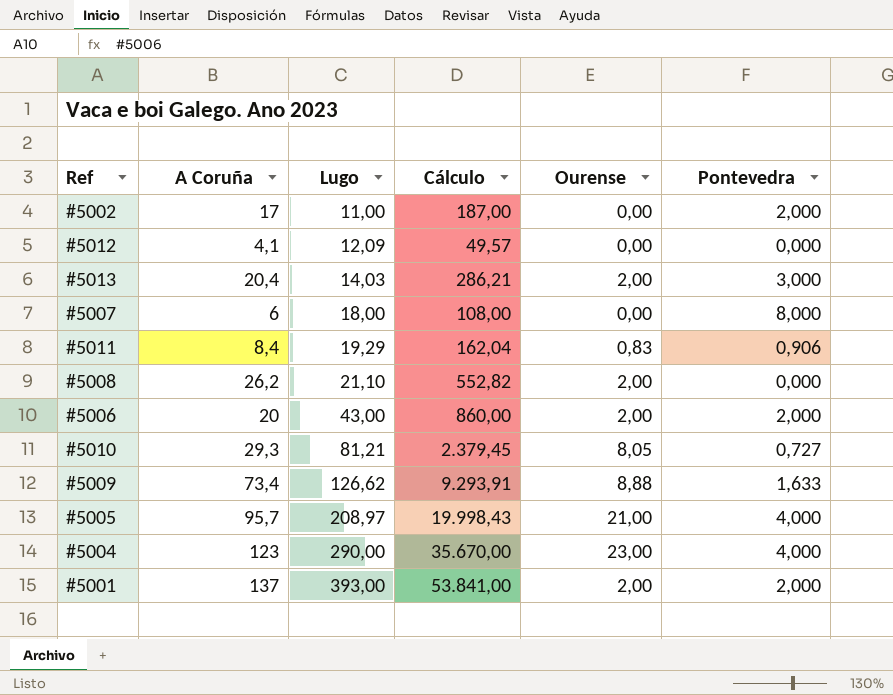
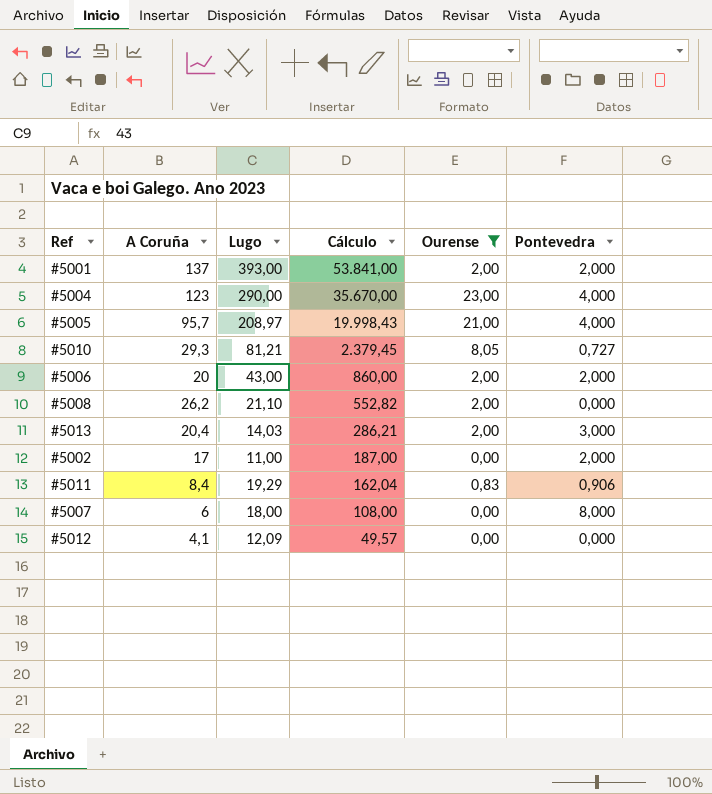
filter: none -> Ourense != 8,88
row order: Lugo ascending -> Cálculo descending

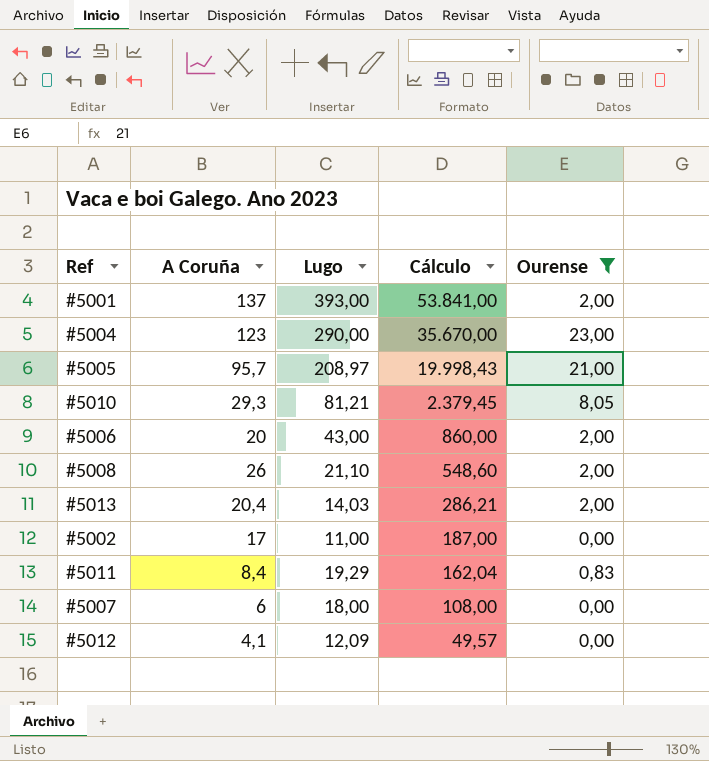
column Pontevedra | position: 6 -> none
#5008 | A Coruña: 26,2 -> 26
#5008 | Cálculo: 552,82 -> 548,60

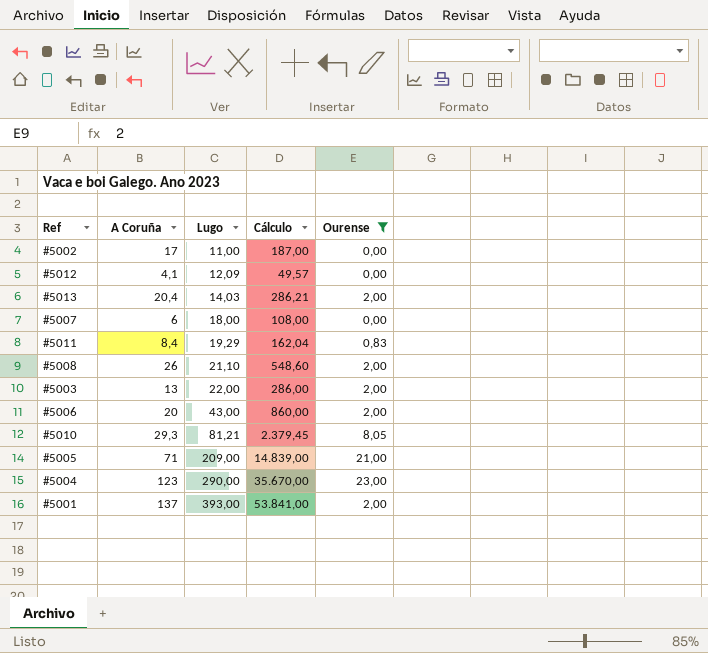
row order: Cálculo descending -> Lugo ascending
row #5003: none -> 13 | 22,00 | 286,00 | 2,00
#5005 | A Coruña: 95,7 -> 71
#5005 | Lugo: 208,97 -> 209,00
#5005 | Cálculo: 19.998,43 -> 14.839,00

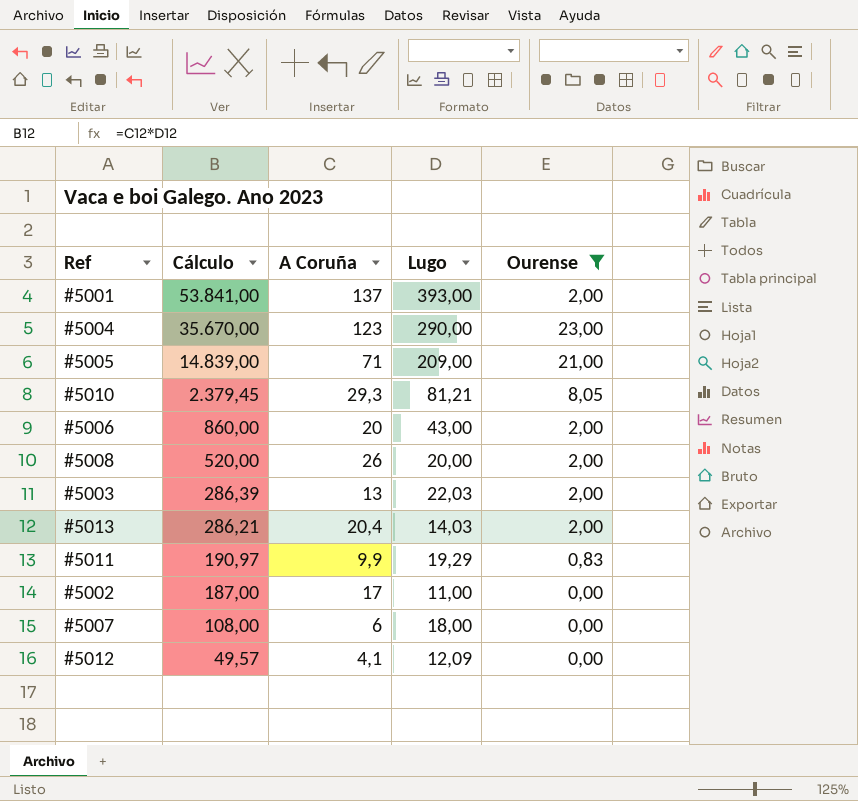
row order: Lugo ascending -> Cálculo descending
column Cálculo | position: 4 -> 2
#5008 | Cálculo: 548,60 -> 520,00
#5008 | Lugo: 21,10 -> 20,00
#5003 | Cálculo: 286,00 -> 286,39
#5003 | Lugo: 22,00 -> 22,03
#5011 | Cálculo: 162,04 -> 190,97
#5011 | A Coruña: 8,4 -> 9,9

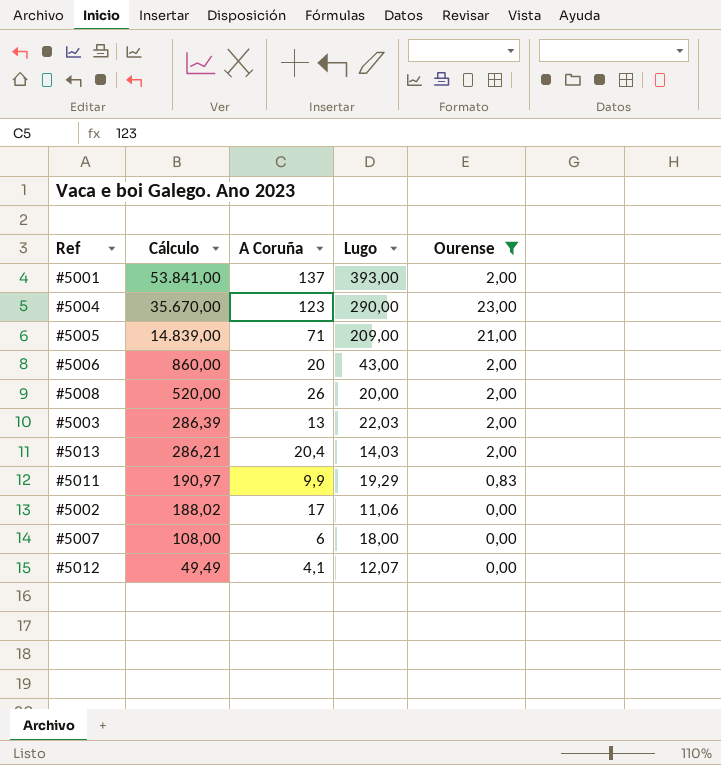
row #5010: 2.379,45 | 29,3 | 81,21 | 8,05 -> none
#5002 | Cálculo: 187,00 -> 188,02
#5002 | Lugo: 11,00 -> 11,06
#5012 | Cálculo: 49,57 -> 49,49
#5012 | Lugo: 12,09 -> 12,07

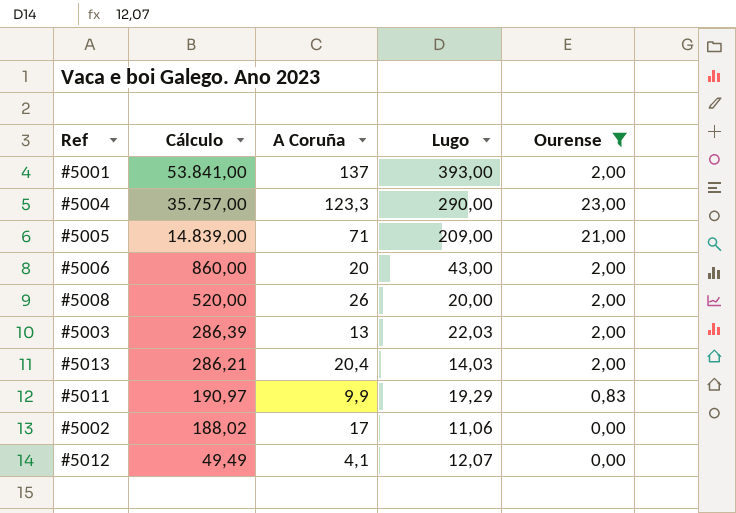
row #5007: 108,00 | 6 | 18,00 | 0,00 -> none
#5004 | Cálculo: 35.670,00 -> 35.757,00
#5004 | A Coruña: 123 -> 123,3

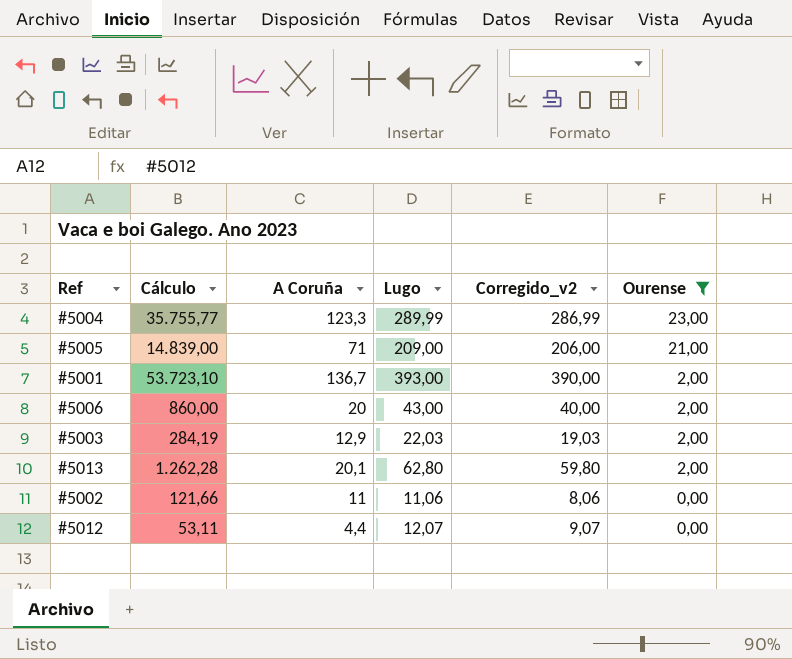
row order: Cálculo descending -> Ourense descending
column Corregido_v2 | formula: none -> [Lugo] - 3
row #5008: 520,00 | 26 | 20,00 | 2,00 -> none
row #5011: 190,97 | 9,9 | 19,29 | 0,83 -> none
#5004 | Cálculo: 35.757,00 -> 35.755,77
#5004 | Lugo: 290,00 -> 289,99
#5001 | Cálculo: 53.841,00 -> 53.723,10
#5001 | A Coruña: 137 -> 136,7
#5003 | Cálculo: 286,39 -> 284,19
#5003 | A Coruña: 13 -> 12,9
#5013 | Cálculo: 286,21 -> 1.262,28
#5013 | A Coruña: 20,4 -> 20,1
#5013 | Lugo: 14,03 -> 62,80
#5002 | Cálculo: 188,02 -> 121,66
#5002 | A Coruña: 17 -> 11
#5012 | Cálculo: 49,49 -> 53,11
#5012 | A Coruña: 4,1 -> 4,4

